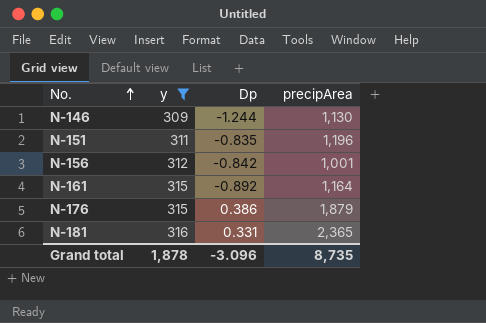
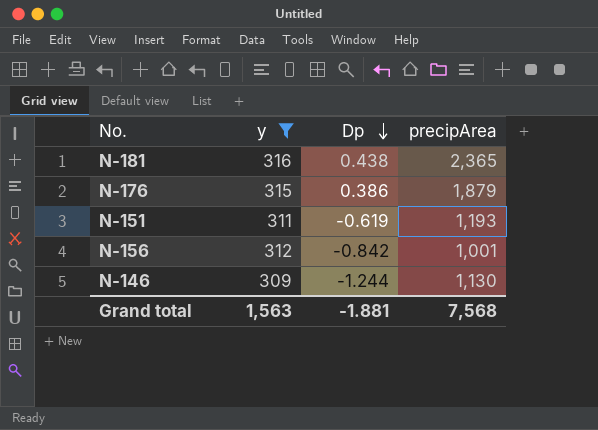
row order: No. ascending -> Dp descending
row N-161: 315 | -0.892 | 1,164 -> none
N-181 | Dp: 0.331 -> 0.438
N-151 | Dp: -0.835 -> -0.619
N-151 | precipArea: 1,196 -> 1,193
Grand total | y: 1,878 -> 1,563
Grand total | Dp: -3.096 -> -1.881
Grand total | precipArea: 8,735 -> 7,568

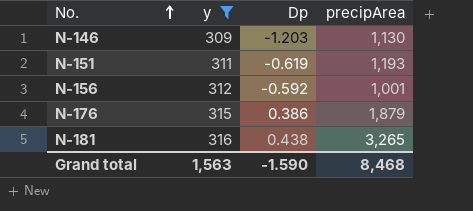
row order: Dp descending -> No. ascending
N-146 | Dp: -1.244 -> -1.203
N-156 | Dp: -0.842 -> -0.592
N-181 | precipArea: 2,365 -> 3,265
Grand total | Dp: -1.881 -> -1.590
Grand total | precipArea: 7,568 -> 8,468

